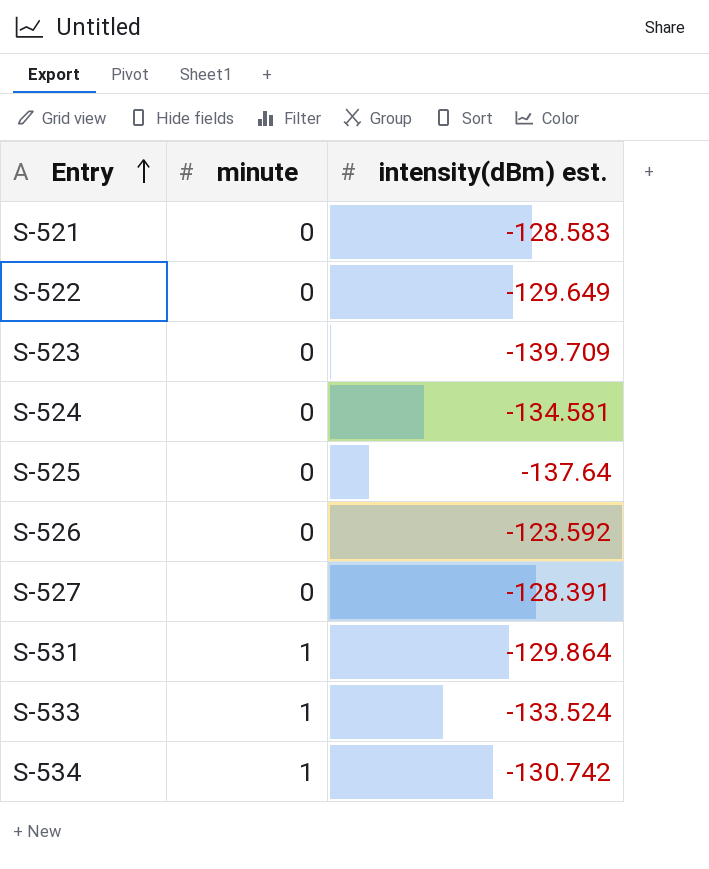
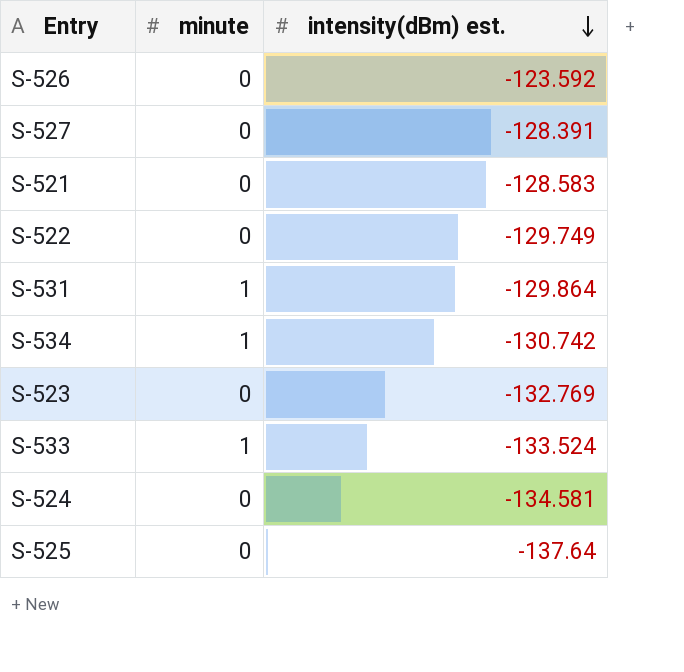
row order: Entry ascending -> intensity(dBm) est. descending
S-522 | intensity(dBm) est.: -129.649 -> -129.749
S-523 | intensity(dBm) est.: -139.709 -> -132.769

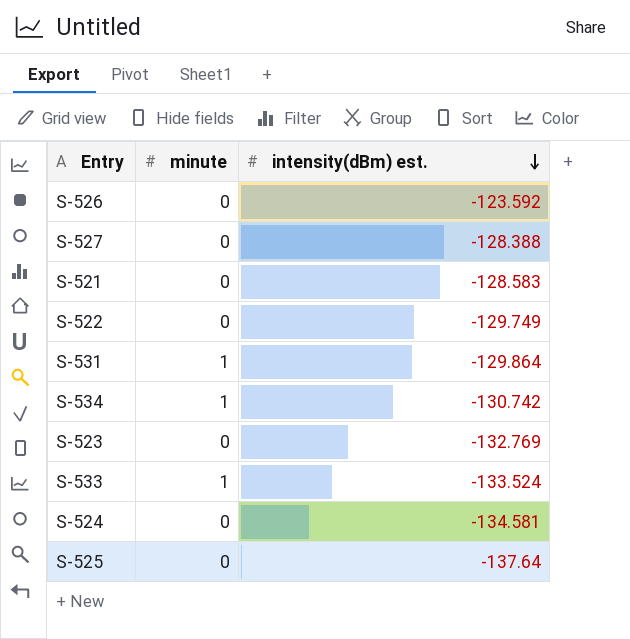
S-527 | intensity(dBm) est.: -128.391 -> -128.388

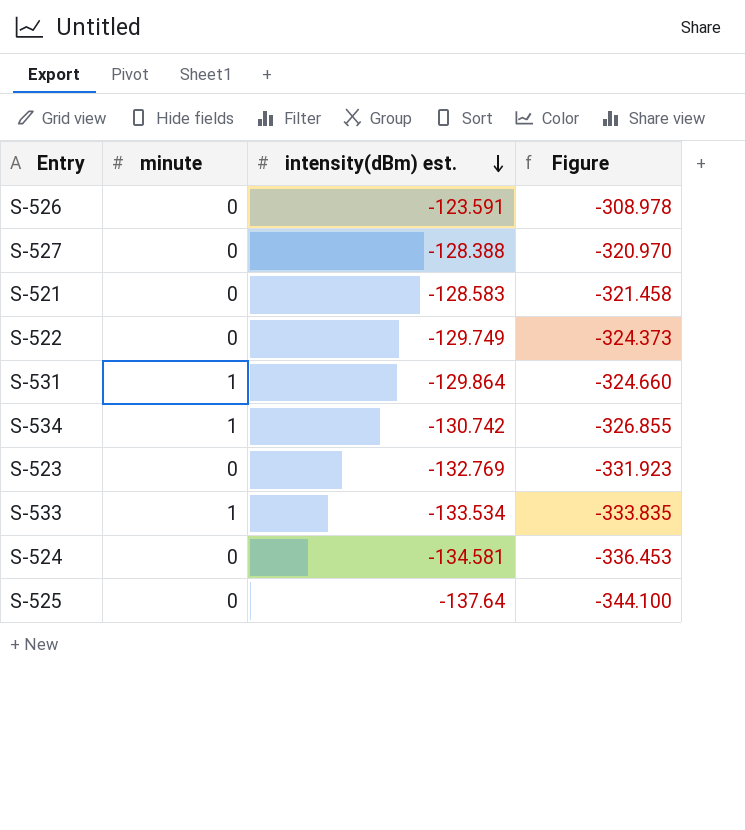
column Figure | formula: none -> [intensity(dBm) est.] * 2.5
S-526 | intensity(dBm) est.: -123.592 -> -123.591
S-533 | intensity(dBm) est.: -133.524 -> -133.534

